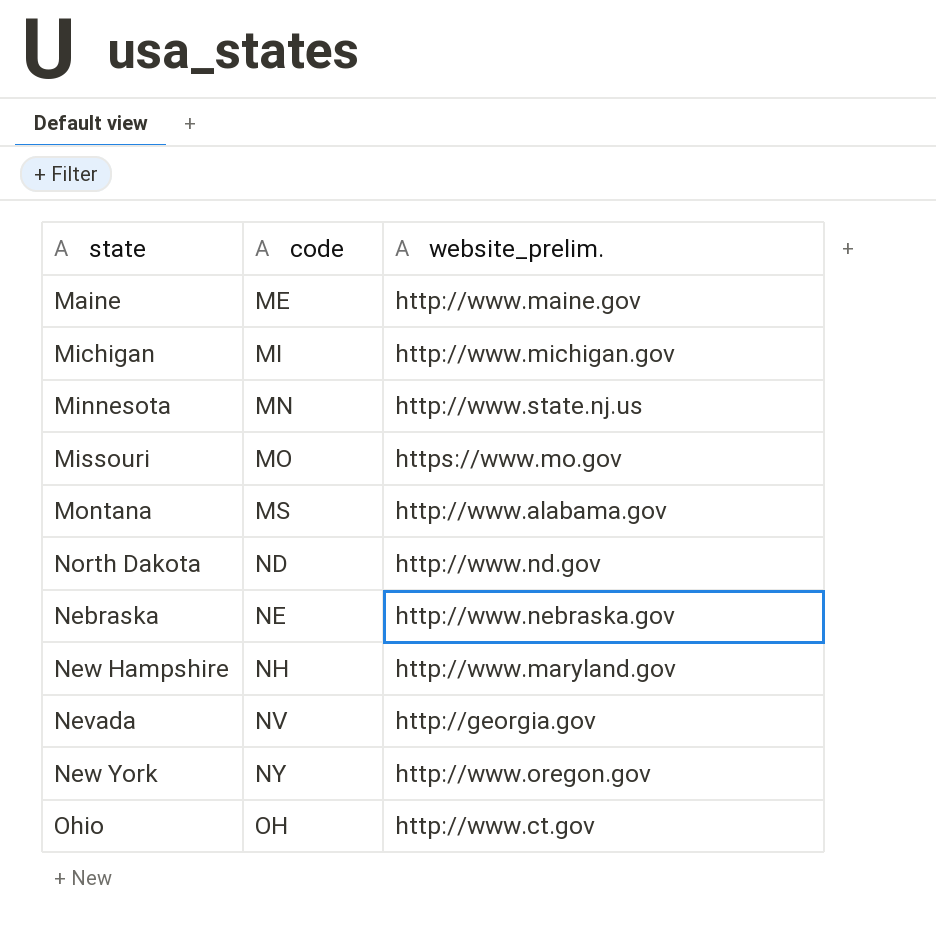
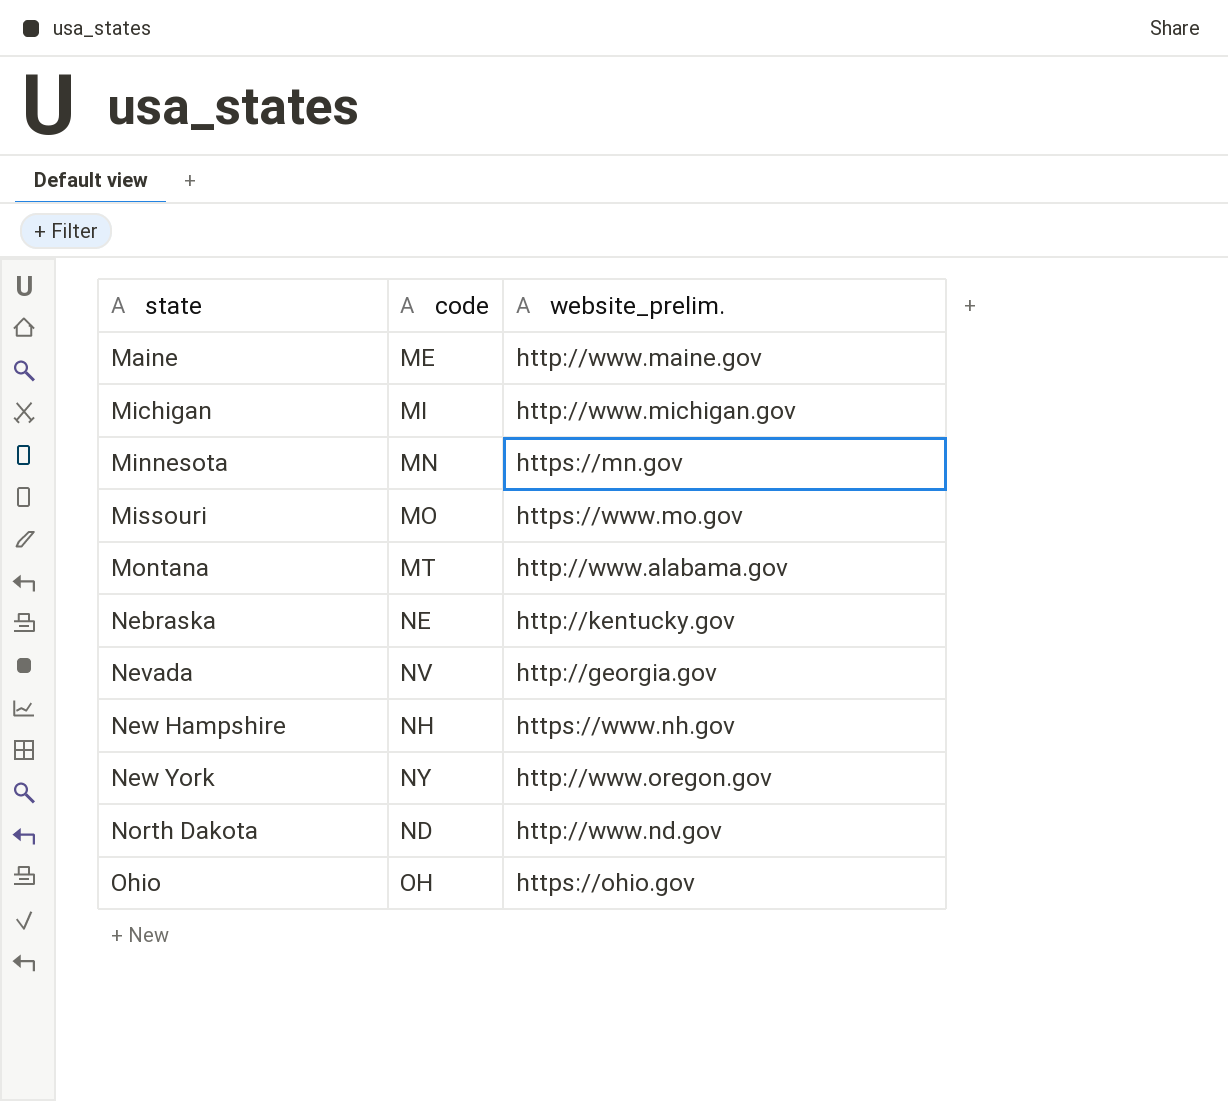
row order: code ascending -> state ascending
Minnesota | website_prelim.: http://www.state.nj.us -> https://mn.gov
Montana | code: MS -> MT
Nebraska | website_prelim.: http://www.nebraska.gov -> http://kentucky.gov
New Hampshire | website_prelim.: http://www.maryland.gov -> https://www.nh.gov
Ohio | website_prelim.: http://www.ct.gov -> https://ohio.gov

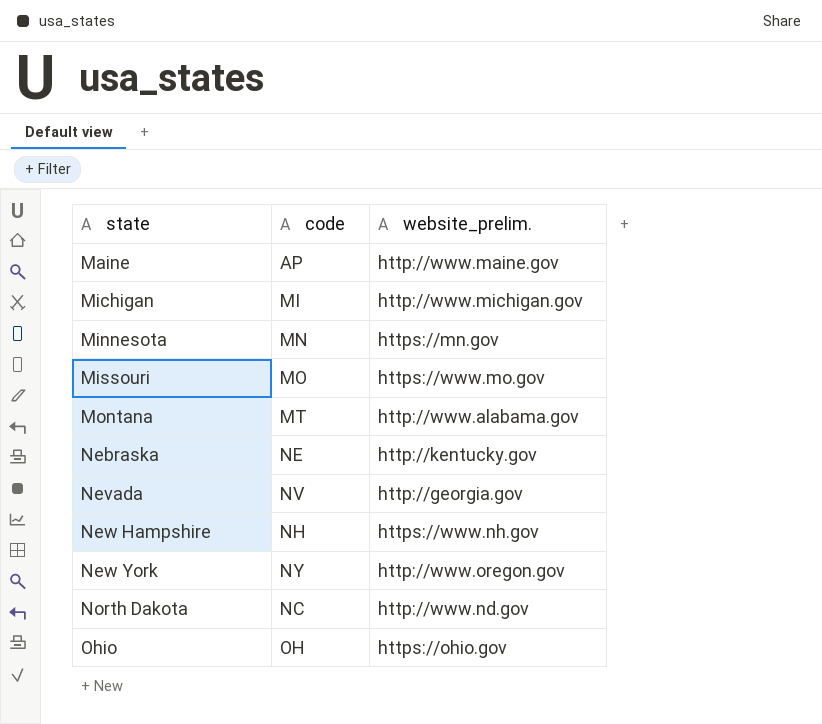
Maine | code: ME -> AP
North Dakota | code: ND -> NC

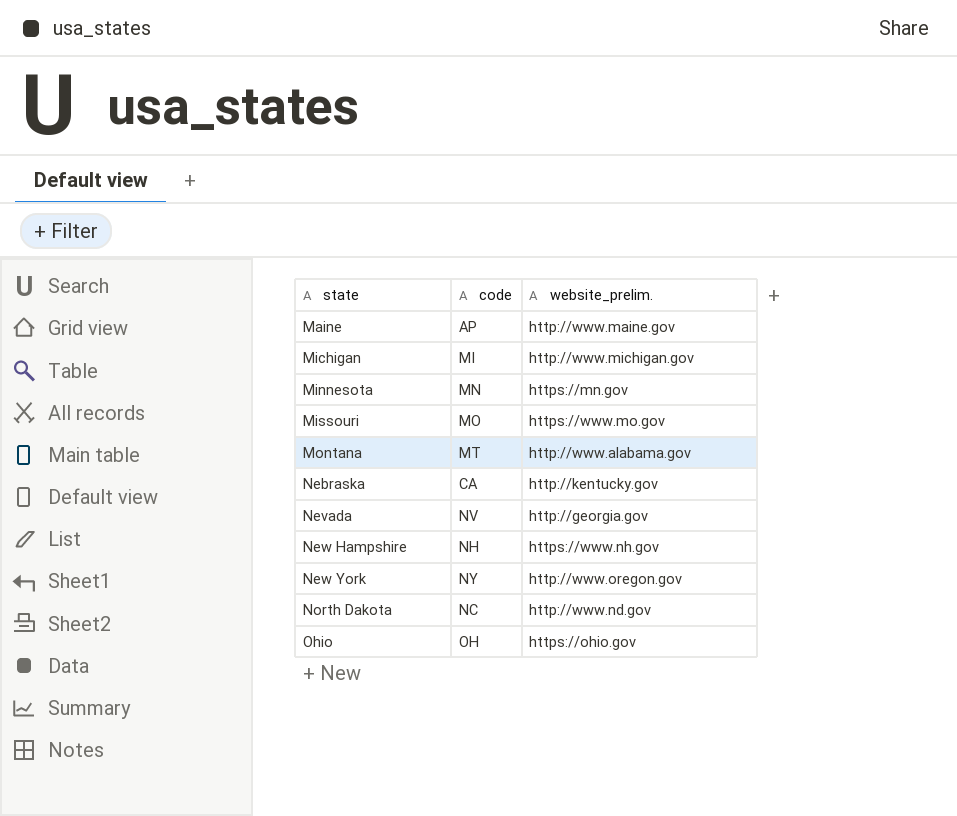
Nebraska | code: NE -> CA

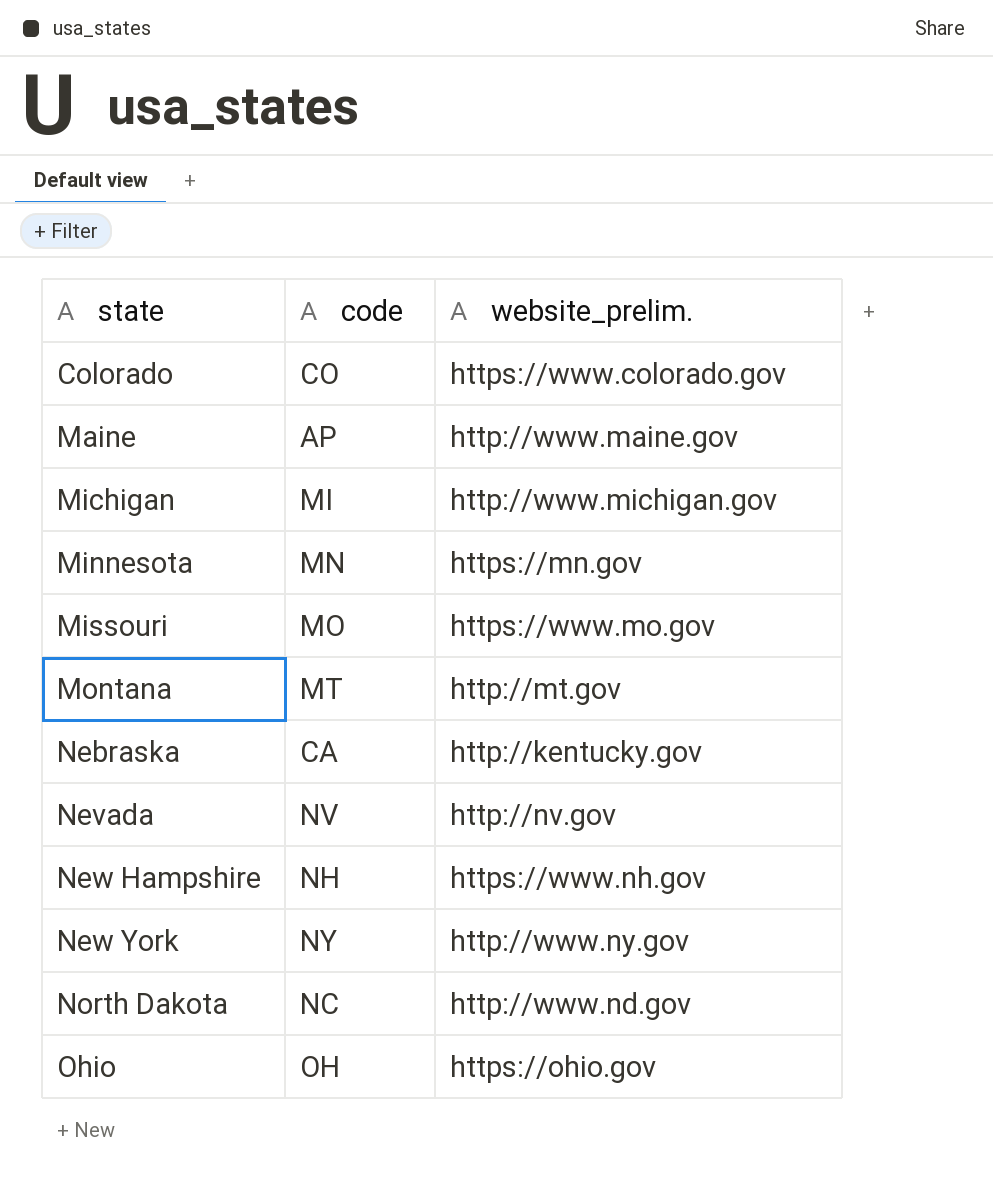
row Colorado: none -> CO | https://www.colorado.gov
Montana | website_prelim.: http://www.alabama.gov -> http://mt.gov
Nevada | website_prelim.: http://georgia.gov -> http://nv.gov
New York | website_prelim.: http://www.oregon.gov -> http://www.ny.gov

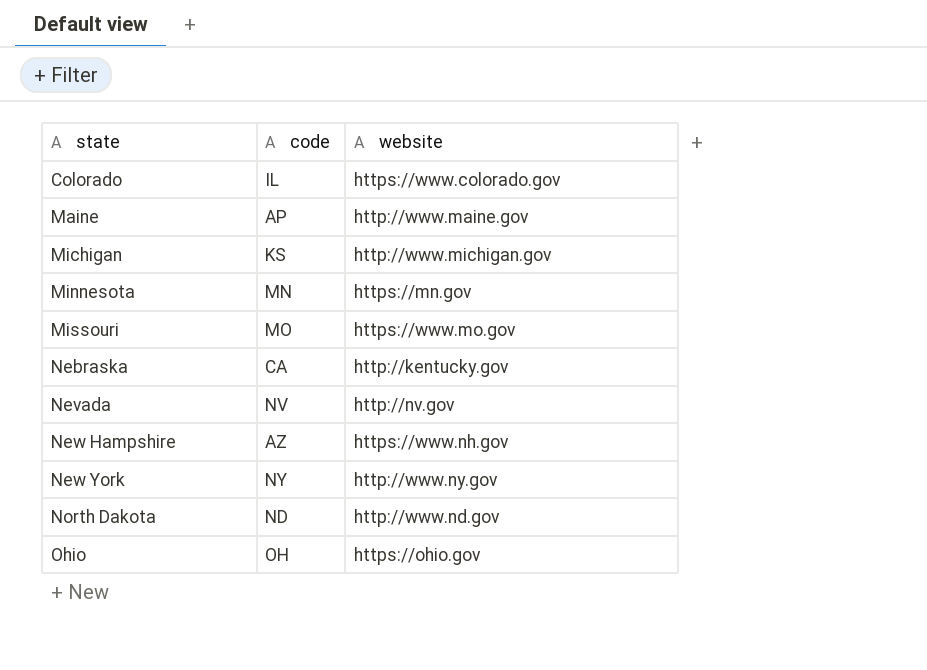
column name: website_prelim. -> website
row Montana: MT | http://mt.gov -> none
Colorado | code: CO -> IL
Michigan | code: MI -> KS
New Hampshire | code: NH -> AZ
North Dakota | code: NC -> ND

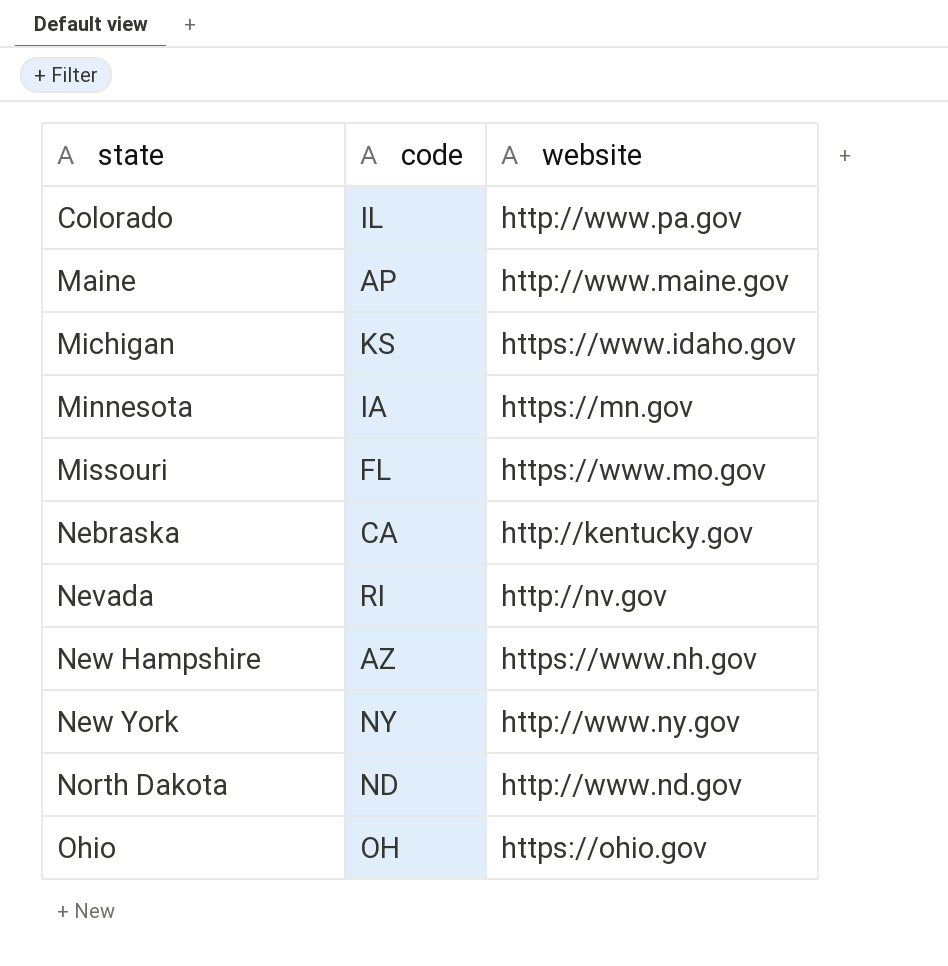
Colorado | website: https://www.colorado.gov -> http://www.pa.gov
Michigan | website: http://www.michigan.gov -> https://www.idaho.gov
Minnesota | code: MN -> IA
Missouri | code: MO -> FL
Nevada | code: NV -> RI

